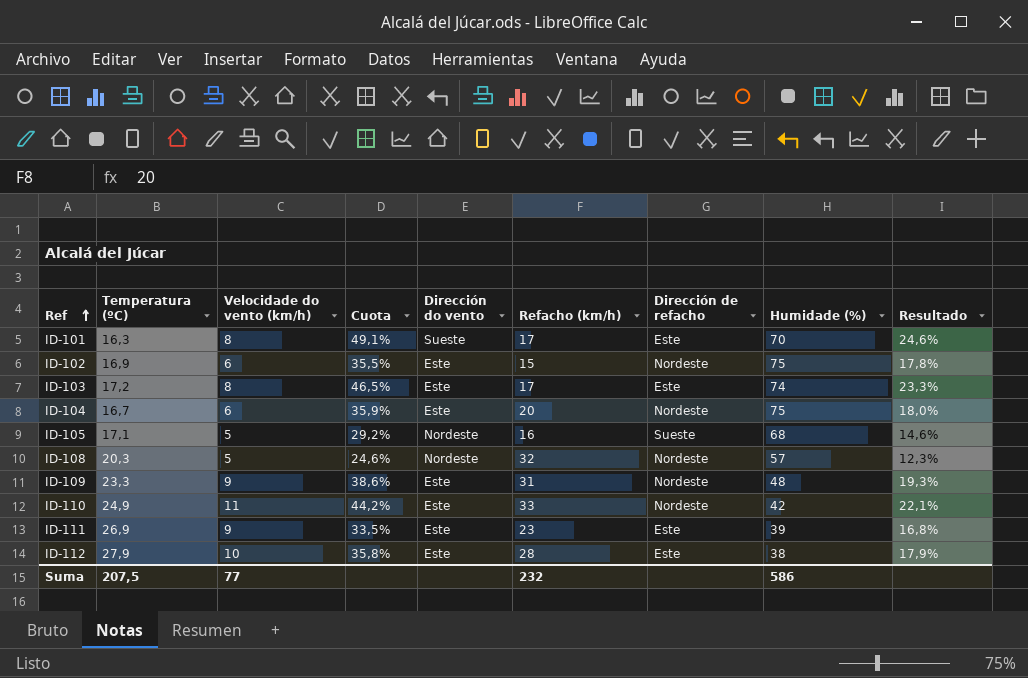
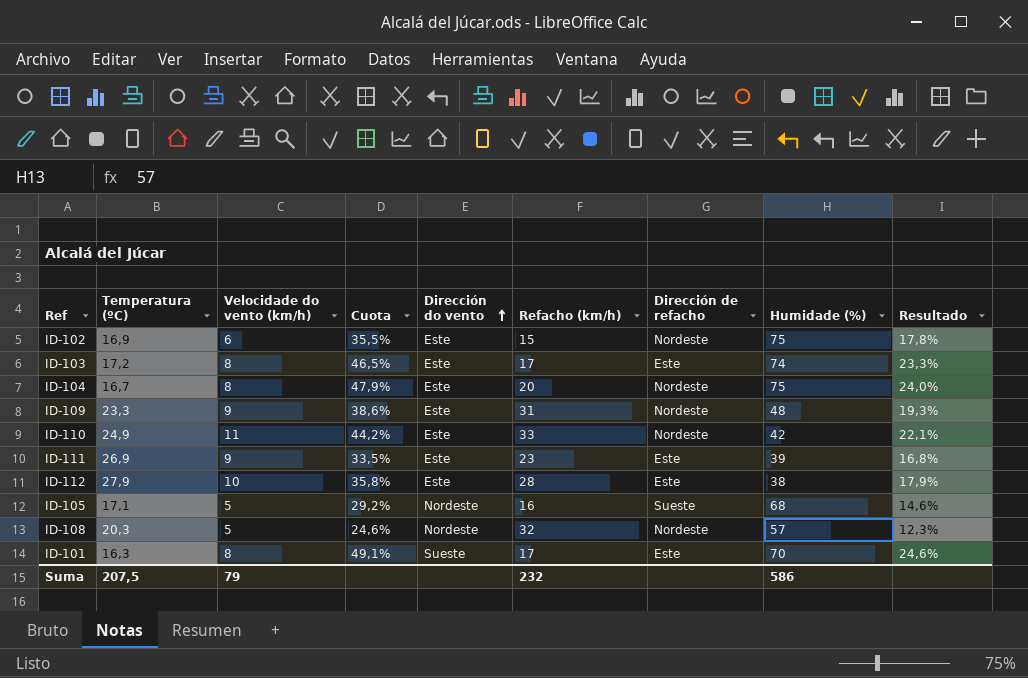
row order: Ref ascending -> Dirección do vento ascending
ID-104 | Velocidade do vento (km/h): 6 -> 8
ID-104 | Cuota: 35,9% -> 47,9%
ID-104 | Resultado: 18,0% -> 24,0%
Suma | Velocidade do vento (km/h): 77 -> 79

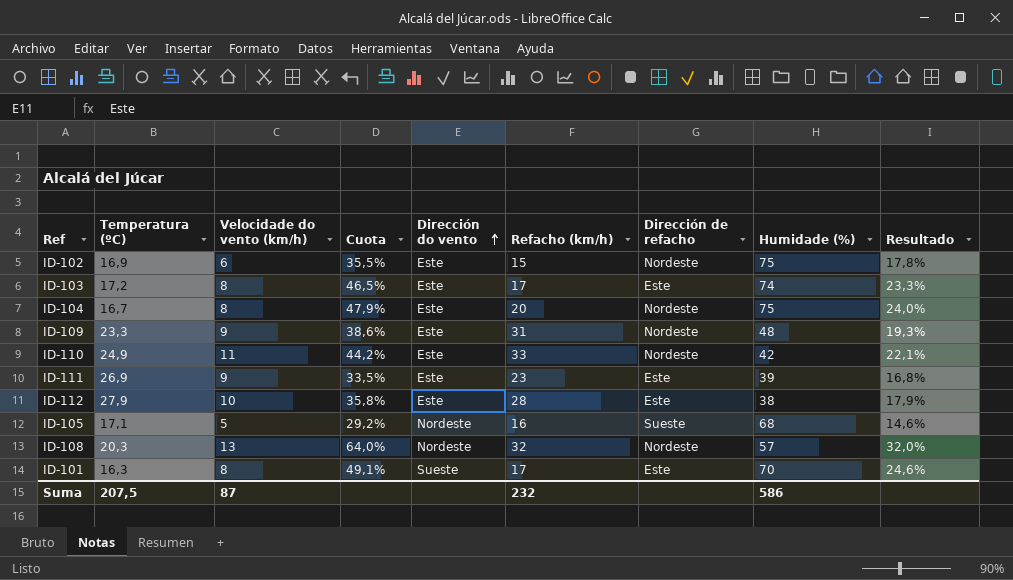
ID-108 | Velocidade do vento (km/h): 5 -> 13
ID-108 | Cuota: 24,6% -> 64,0%
ID-108 | Resultado: 12,3% -> 32,0%
Suma | Velocidade do vento (km/h): 79 -> 87

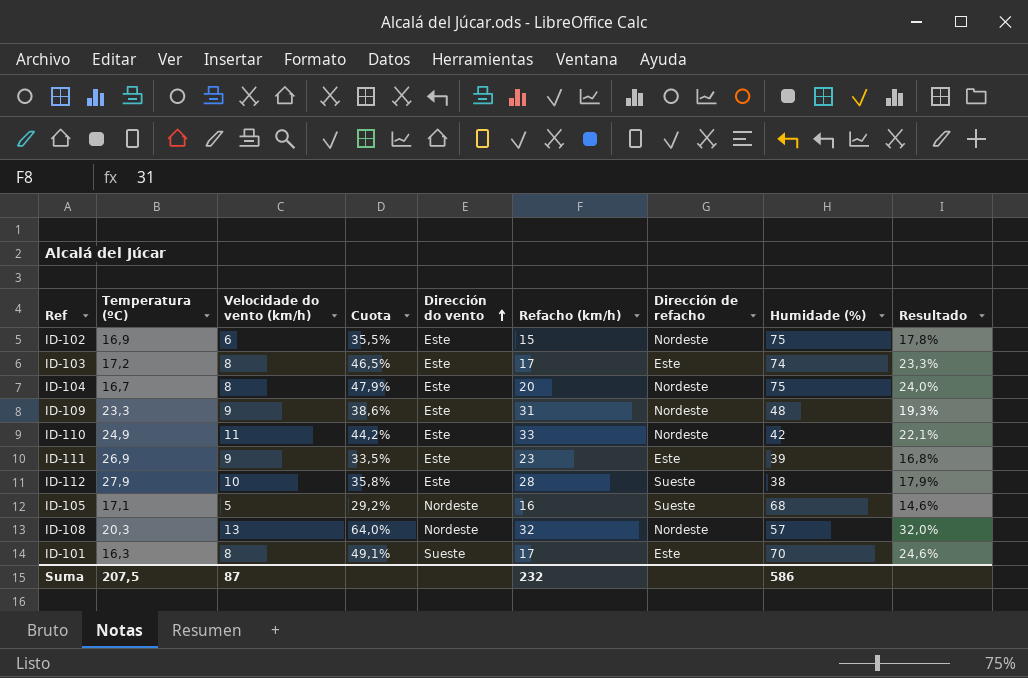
ID-112 | Dirección de refacho: Este -> Sueste

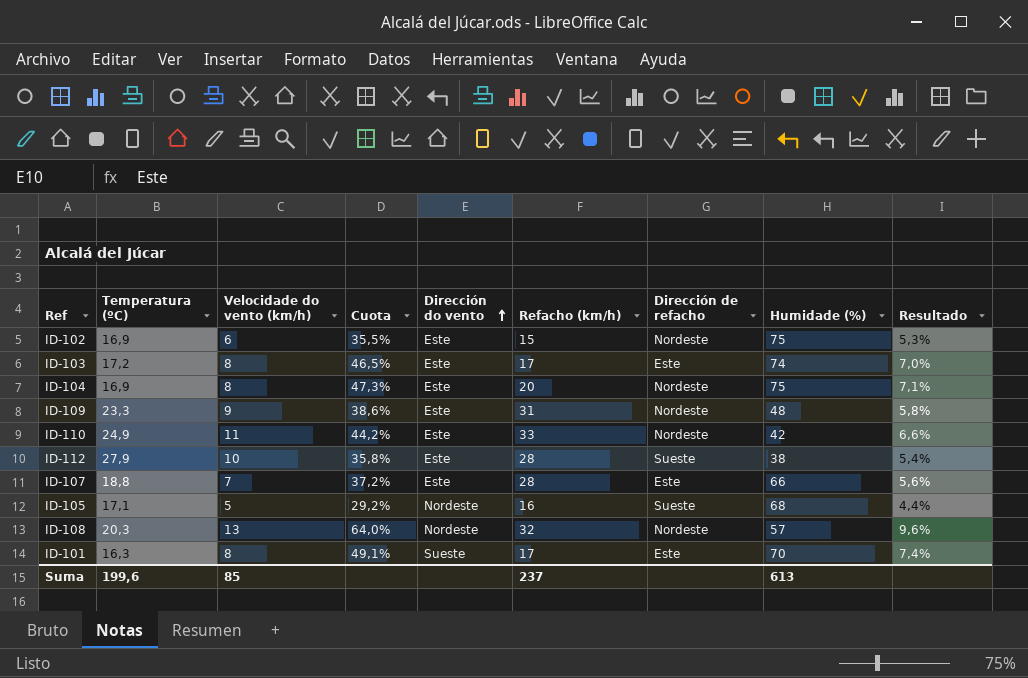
column Resultado | formula: [Cuota] * 0,5 -> [Cuota] * 0,15
row ID-111: 26,9 | 9 | 33,5% | Este | 23 | Este | 39 | 16,8% -> none
ID-104 | Temperatura (ºC): 16,7 -> 16,9
ID-104 | Cuota: 47,9% -> 47,3%
row ID-107: none -> 18,8 | 7 | 37,2% | Este | 28 | Este | 66 | 5,6%
Suma | Temperatura (ºC): 207,5 -> 199,6
Suma | Velocidade do vento (km/h): 87 -> 85
Suma | Refacho (km/h): 232 -> 237
Suma | Humidade (%): 586 -> 613

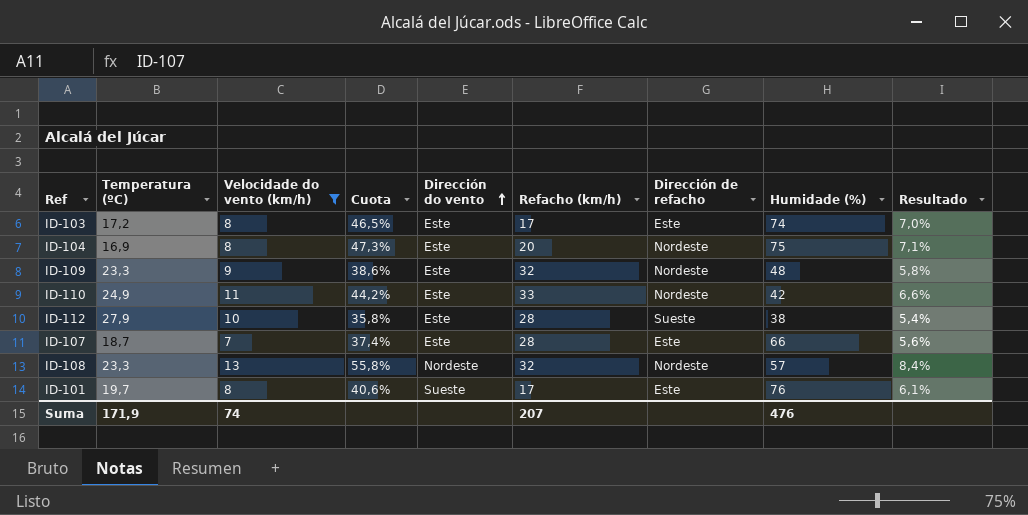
filter: none -> Velocidade do vento (km/h) >= 7
ID-109 | Refacho (km/h): 31 -> 32
ID-107 | Temperatura (ºC): 18,8 -> 18,7
ID-107 | Cuota: 37,2% -> 37,4%
ID-108 | Temperatura (ºC): 20,3 -> 23,3
ID-108 | Cuota: 64,0% -> 55,8%
ID-108 | Resultado: 9,6% -> 8,4%
ID-101 | Temperatura (ºC): 16,3 -> 19,7
ID-101 | Cuota: 49,1% -> 40,6%
ID-101 | Humidade (%): 70 -> 76
ID-101 | Resultado: 7,4% -> 6,1%
Suma | Temperatura (ºC): 199,6 -> 171,9
Suma | Velocidade do vento (km/h): 85 -> 74
Suma | Refacho (km/h): 237 -> 207
Suma | Humidade (%): 613 -> 476

